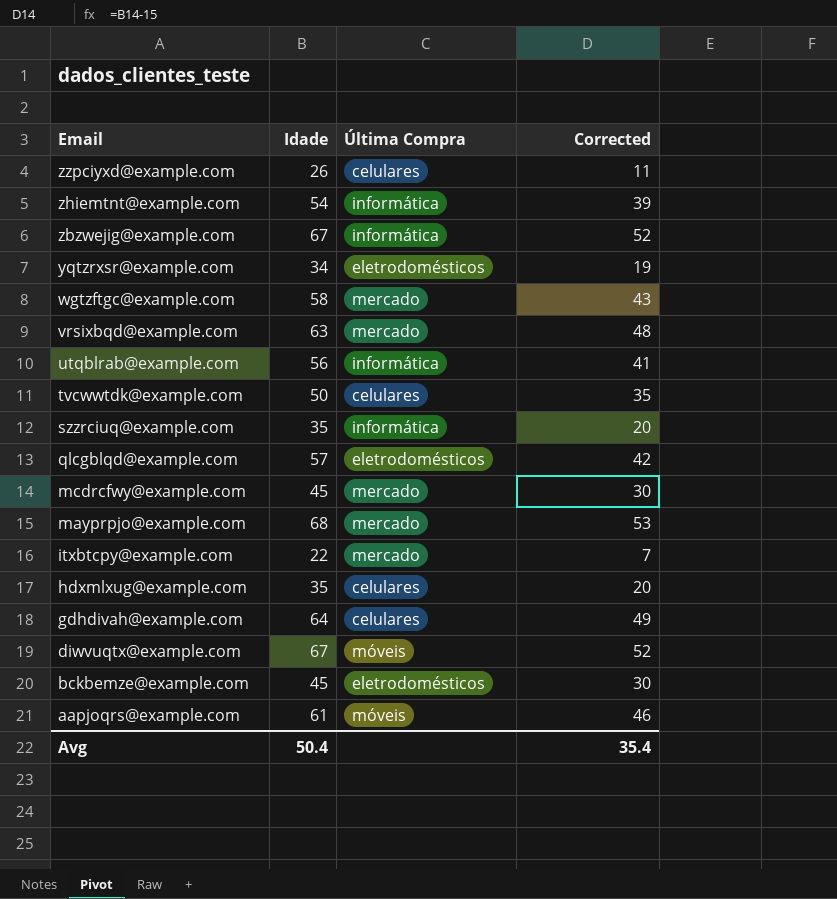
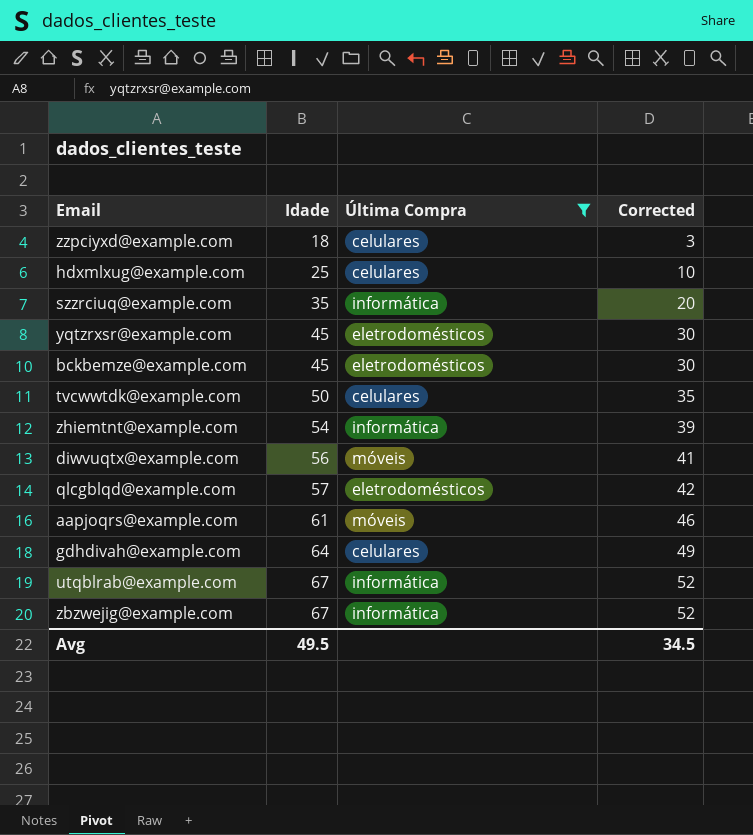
filter: none -> Última Compra != mercado
row order: Email descending -> Idade ascending
zzpciyxd@example.com | Idade: 26 -> 18
zzpciyxd@example.com | Corrected: 11 -> 3
hdxmlxug@example.com | Idade: 35 -> 25
hdxmlxug@example.com | Corrected: 20 -> 10
yqtzrxsr@example.com | Idade: 34 -> 45
yqtzrxsr@example.com | Corrected: 19 -> 30
diwvuqtx@example.com | Idade: 67 -> 56
diwvuqtx@example.com | Corrected: 52 -> 41
utqblrab@example.com | Idade: 56 -> 67
utqblrab@example.com | Corrected: 41 -> 52
Avg | Idade: 50.4 -> 49.5
Avg | Corrected: 35.4 -> 34.5

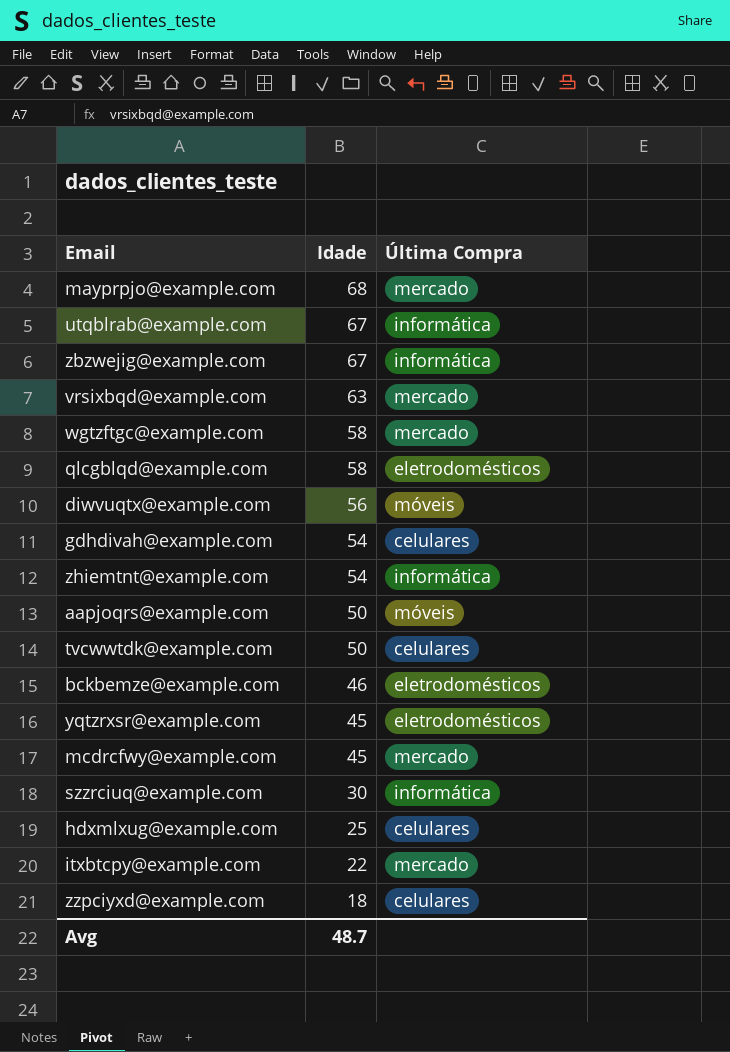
filter: Última Compra != mercado -> none
row order: Idade ascending -> Idade descending
column Corrected | formula: [Idade] - 15 -> none
qlcgblqd@example.com | Idade: 57 -> 58
gdhdivah@example.com | Idade: 64 -> 54
aapjoqrs@example.com | Idade: 61 -> 50
bckbemze@example.com | Idade: 45 -> 46
szzrciuq@example.com | Idade: 35 -> 30
Avg | Idade: 49.5 -> 48.7

